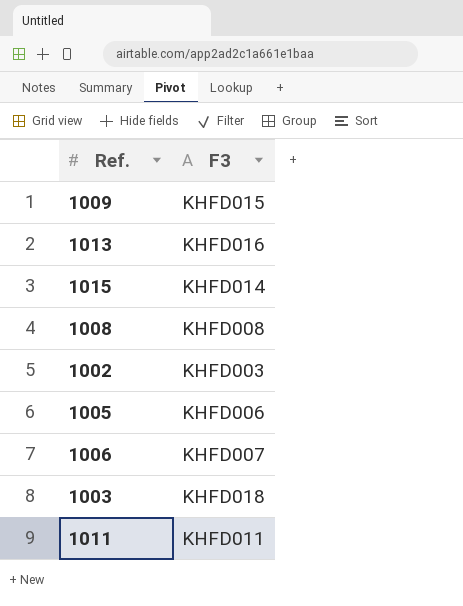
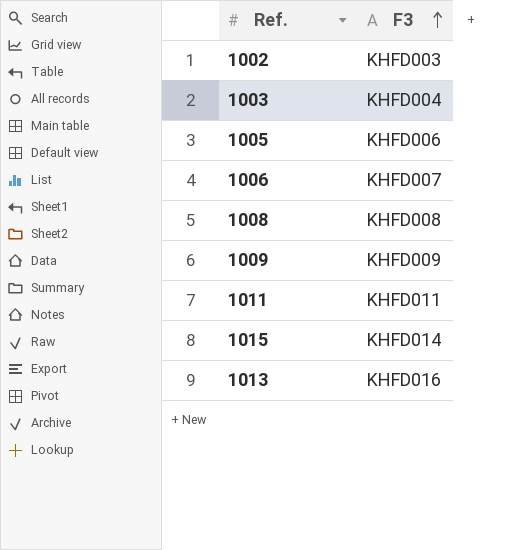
row order: none -> F3 ascending
1003 | F3: KHFD018 -> KHFD004
1009 | F3: KHFD015 -> KHFD009

